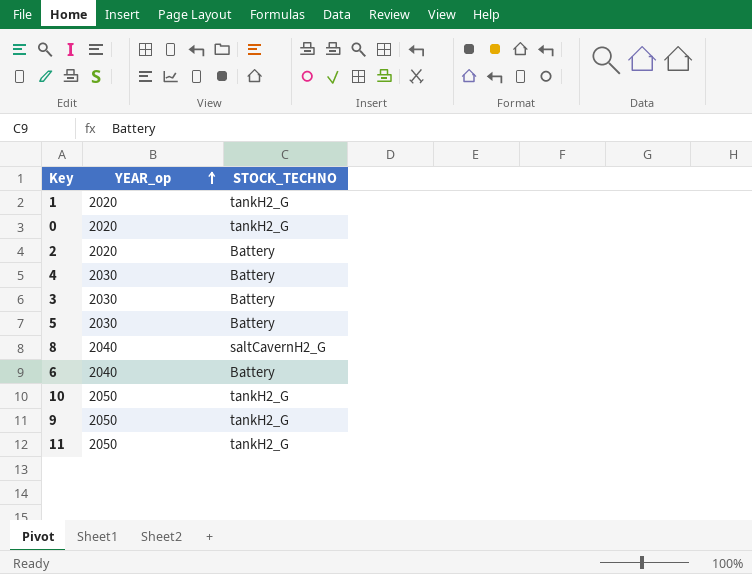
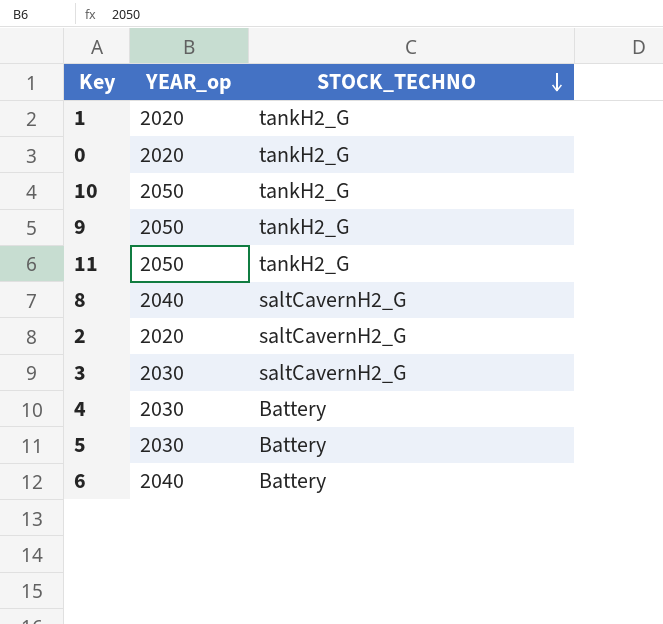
row order: YEAR_op ascending -> STOCK_TECHNO descending
2 | STOCK_TECHNO: Battery -> saltCavernH2_G
3 | STOCK_TECHNO: Battery -> saltCavernH2_G

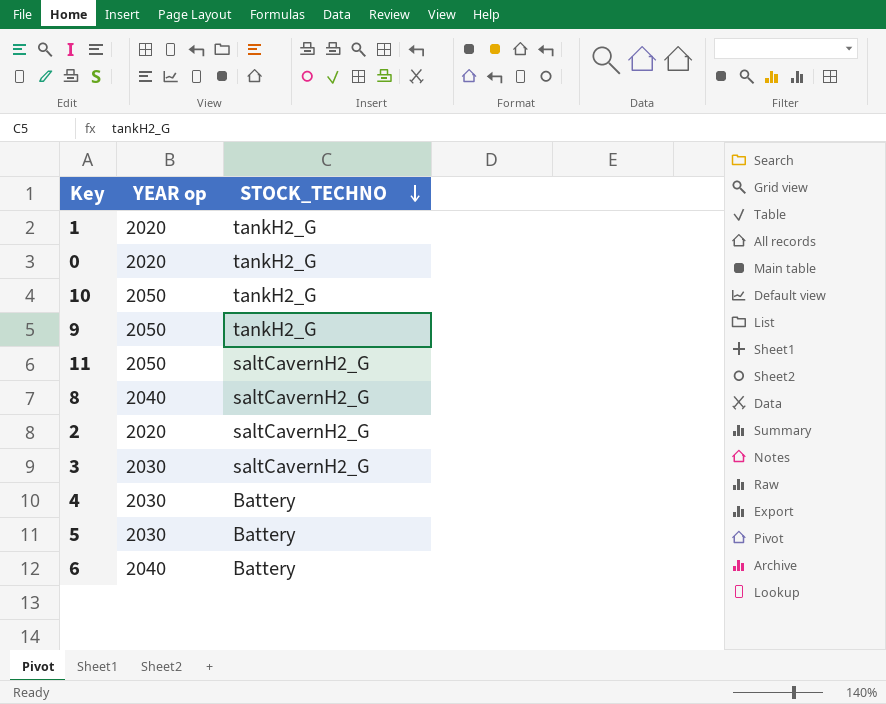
column name: YEAR_op -> YEAR op
11 | STOCK_TECHNO: tankH2_G -> saltCavernH2_G

